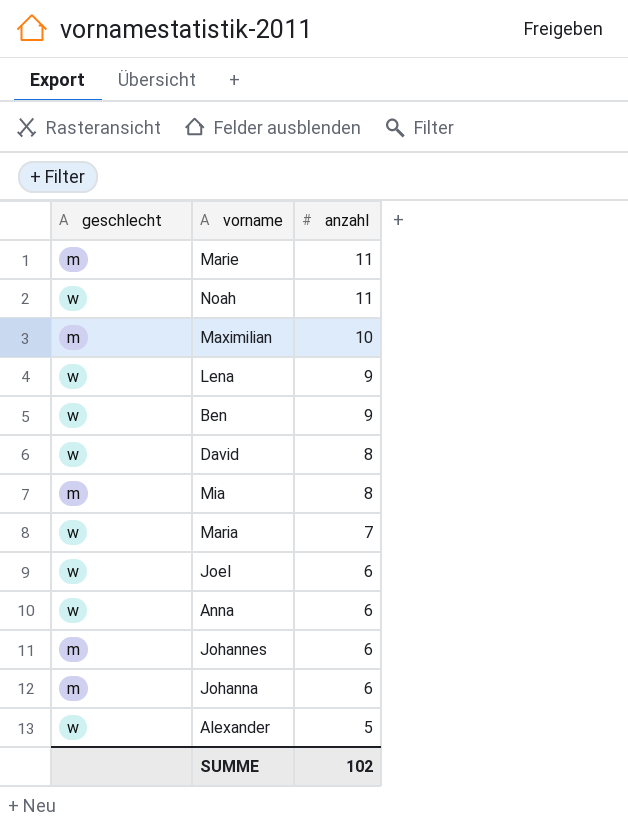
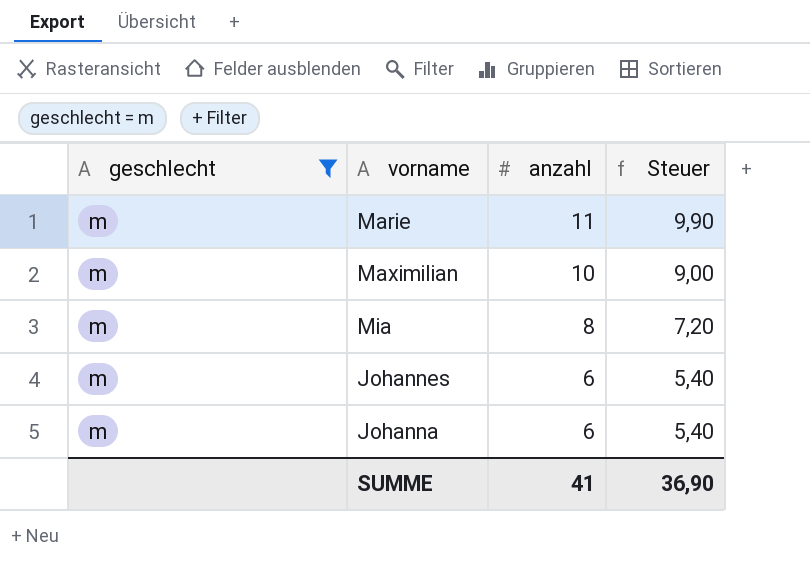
filter: none -> geschlecht = m
column Steuer | formula: none -> [anzahl] * 0,9
SUMME | anzahl: 102 -> 41

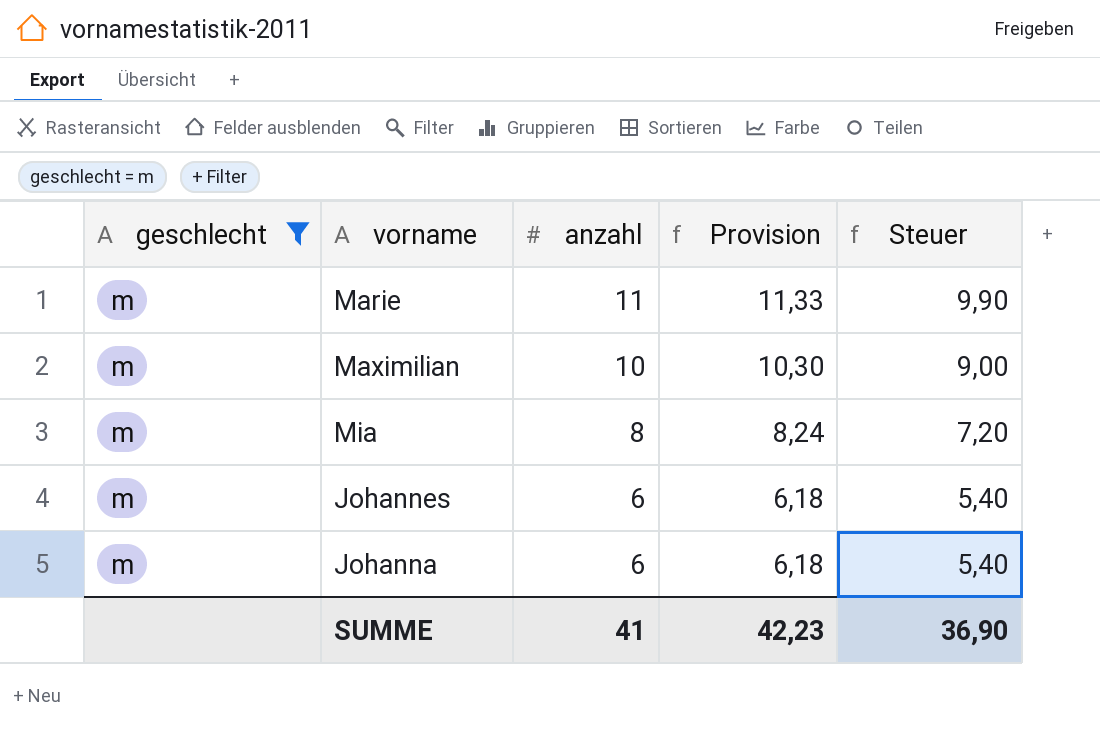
column Provision | formula: none -> [anzahl] * 1,03

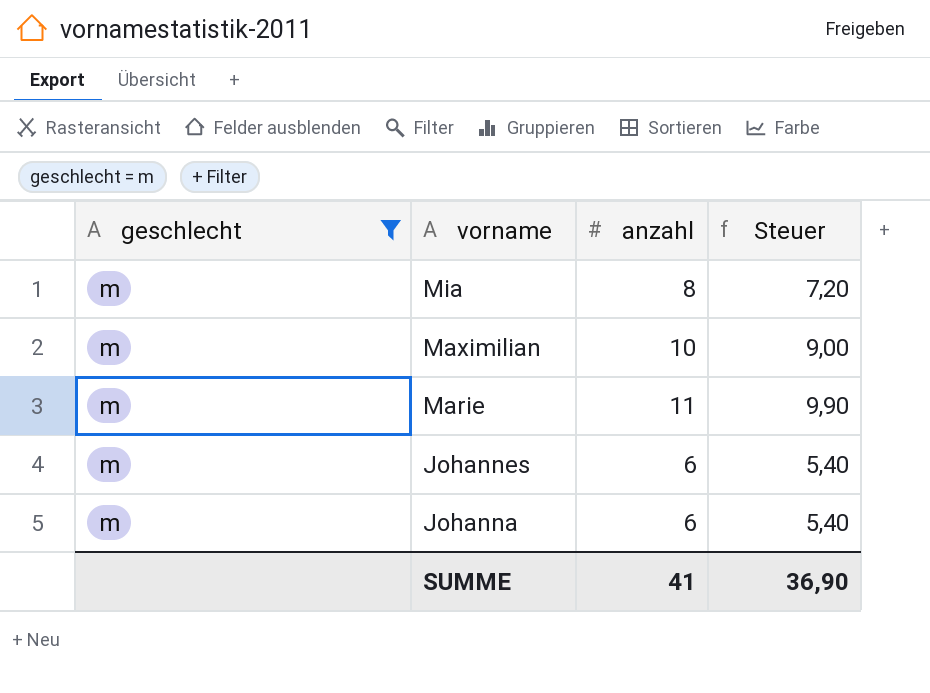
row order: anzahl descending -> vorname descending
column Provision | formula: [anzahl] * 1,03 -> none

